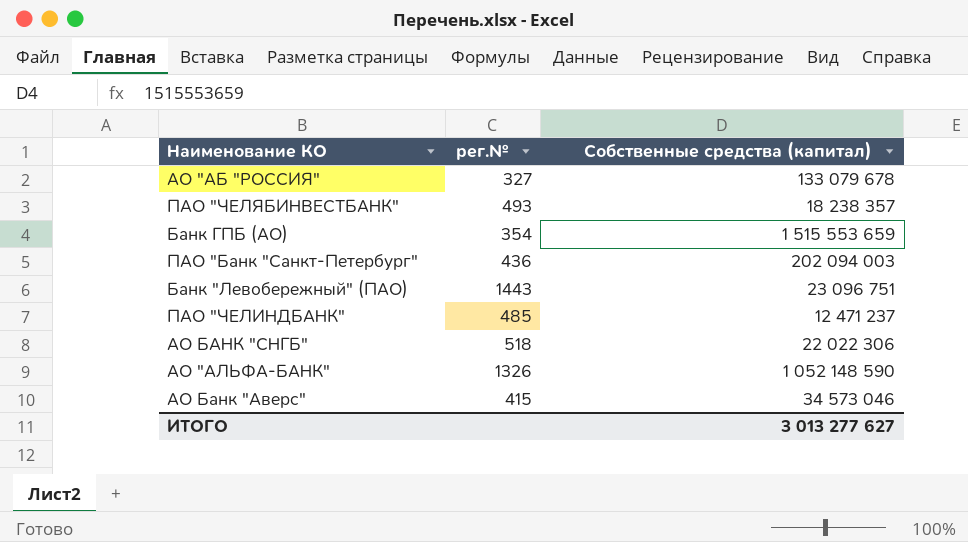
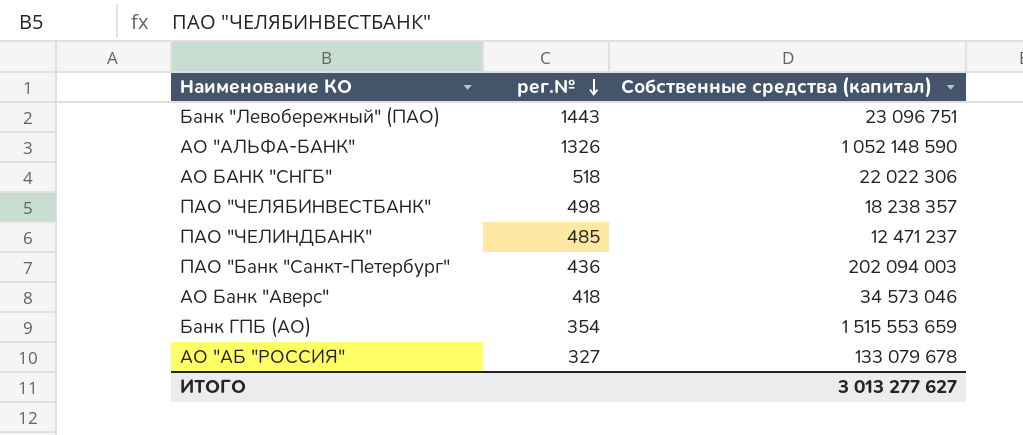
row order: none -> рег.№ descending
ПАО "ЧЕЛЯБИНВЕСТБАНК" | рег.№: 493 -> 498
АО Банк "Аверс" | рег.№: 415 -> 418

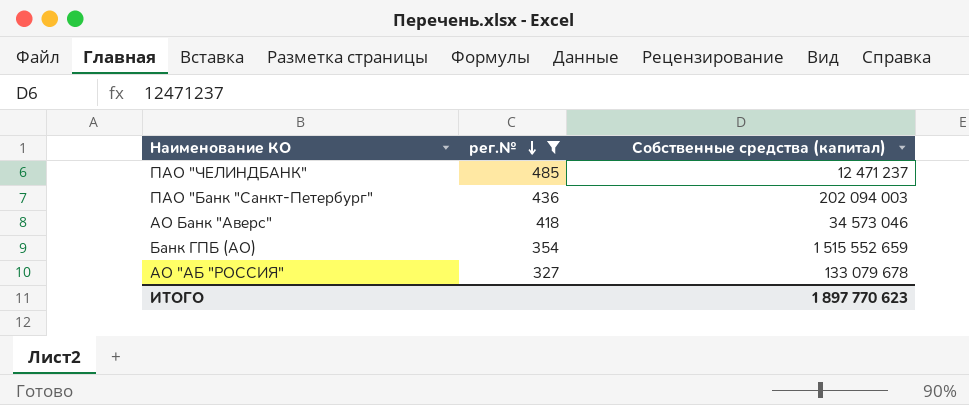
filter: none -> рег.№ <= 485
Банк ГПБ (АО) | Собственные средства (капитал): 1 515 553 659 -> 1 515 552 659
ИТОГО | Собственные средства (капитал): 3 013 277 627 -> 1 897 770 623

